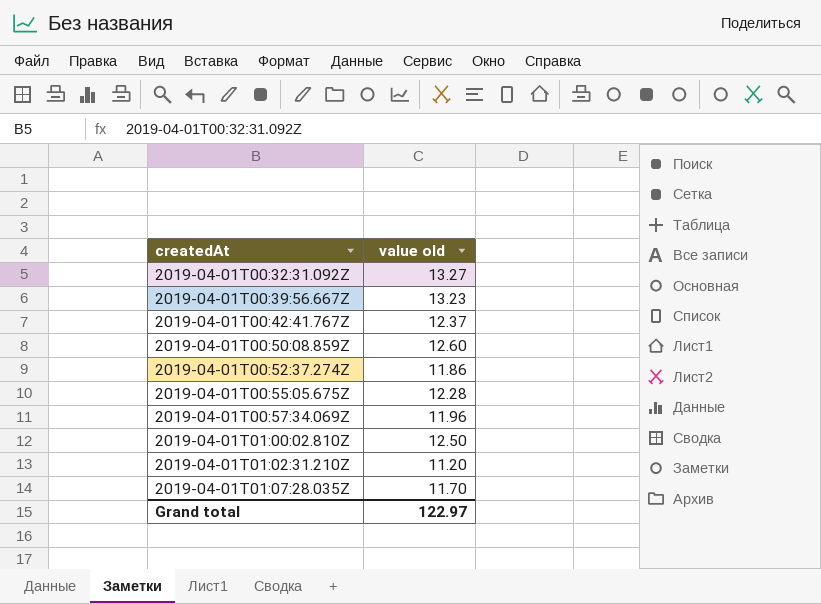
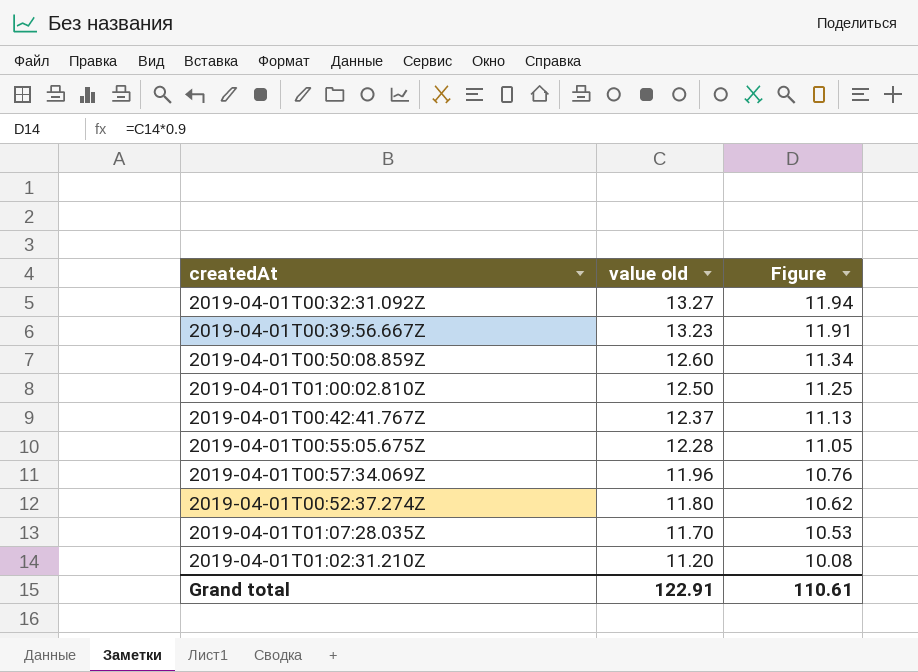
row order: createdAt ascending -> value old descending
column Figure | formula: none -> [value old] * 0.9
2019-04-01T00:52:37.274Z | value old: 11.86 -> 11.80
Grand total | value old: 122.97 -> 122.91

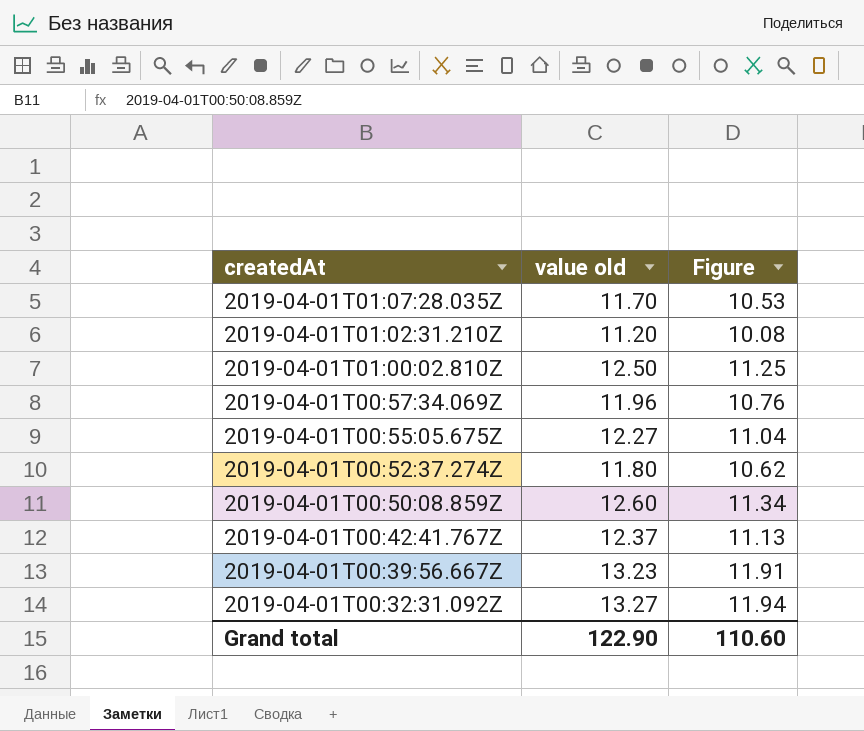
row order: value old descending -> createdAt descending
2019-04-01T00:55:05.675Z | value old: 12.28 -> 12.27
2019-04-01T00:55:05.675Z | Figure: 11.05 -> 11.04
Grand total | value old: 122.91 -> 122.90
Grand total | Figure: 110.61 -> 110.60

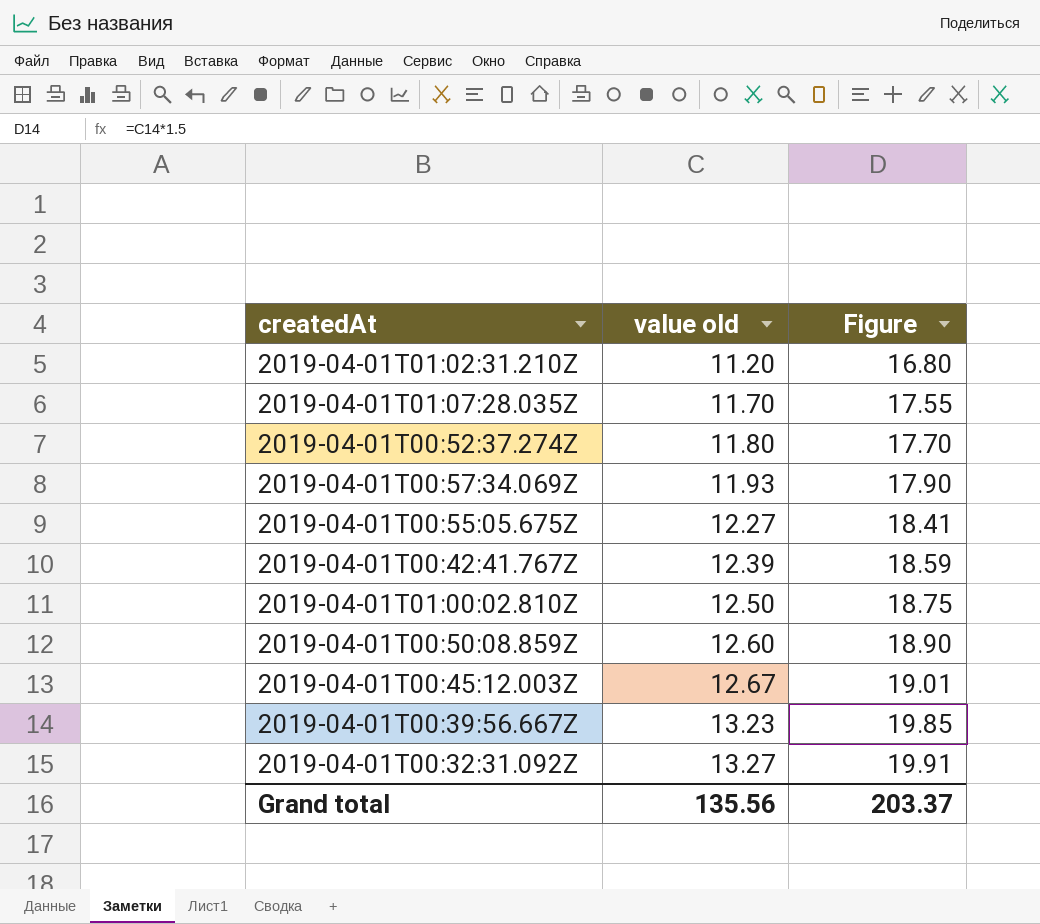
row order: createdAt descending -> value old ascending
column Figure | formula: [value old] * 0.9 -> [value old] * 1.5
2019-04-01T00:57:34.069Z | value old: 11.96 -> 11.93
2019-04-01T00:42:41.767Z | value old: 12.37 -> 12.39
row 2019-04-01T00:45:12.003Z: none -> 12.67 | 19.01
Grand total | value old: 122.90 -> 135.56
Grand total | Figure: 110.60 -> 203.37

